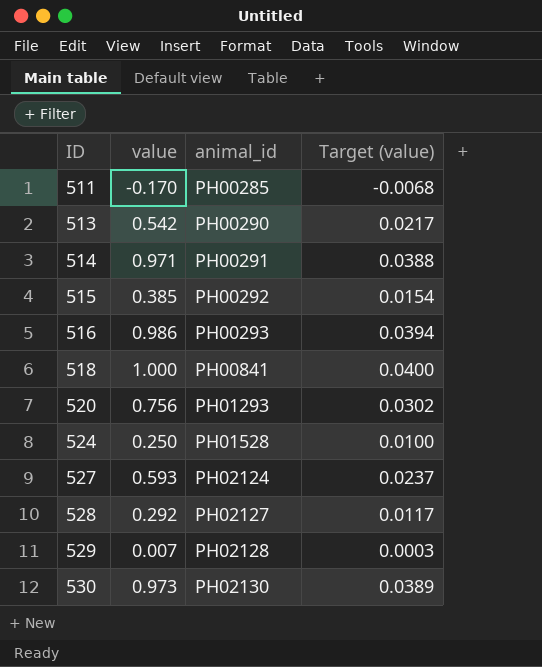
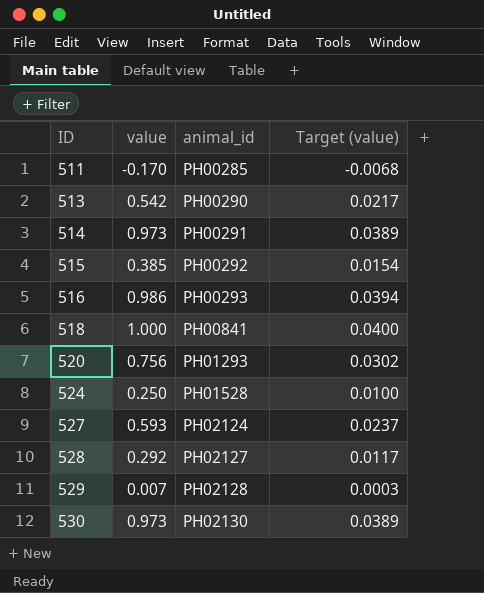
514 | value: 0.971 -> 0.973
514 | Target (value): 0.0388 -> 0.0389

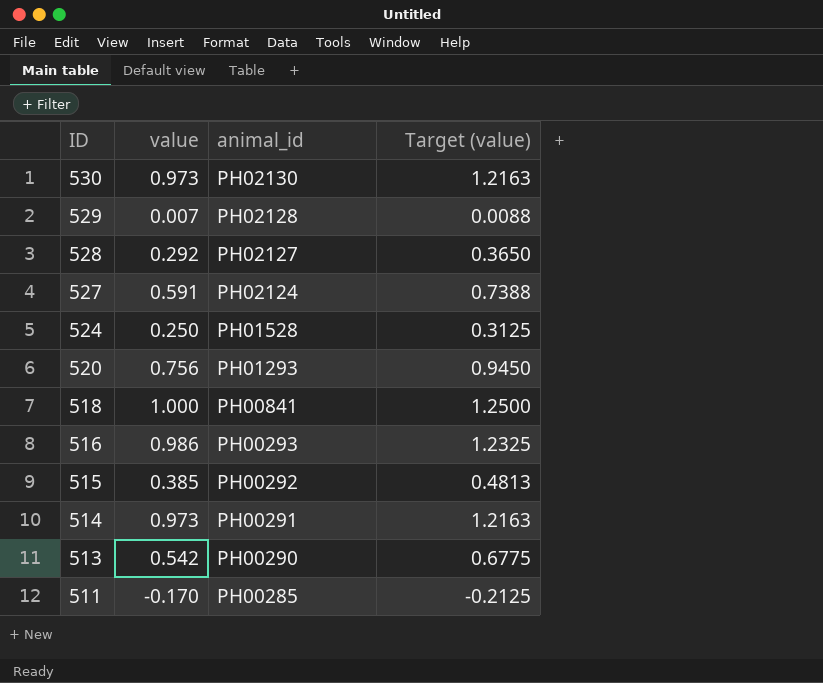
row order: ID ascending -> ID descending
column Target (value) | formula: [value] * 0.04 -> [value] * 1.25
527 | value: 0.593 -> 0.591

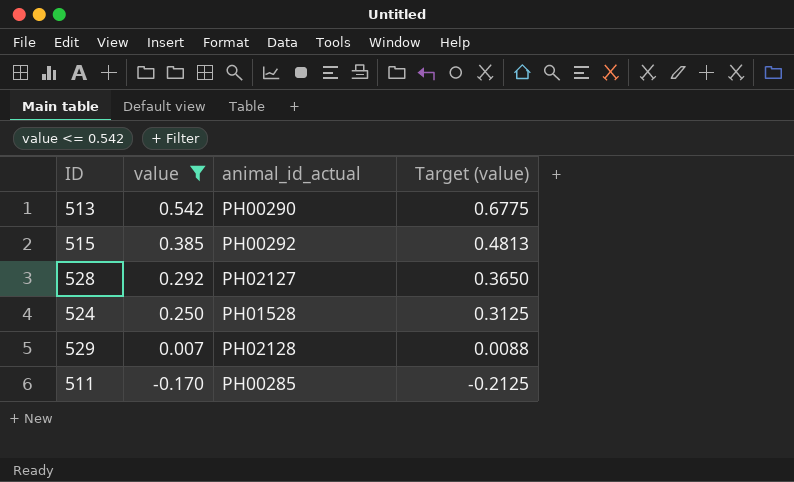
filter: none -> value <= 0.542
row order: ID descending -> value descending
column name: animal_id -> animal_id_actual

